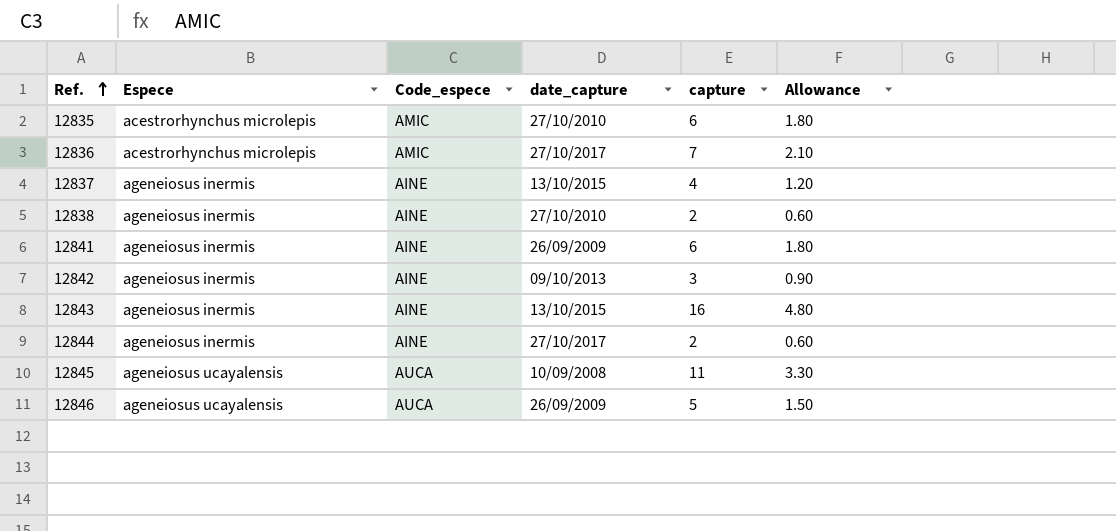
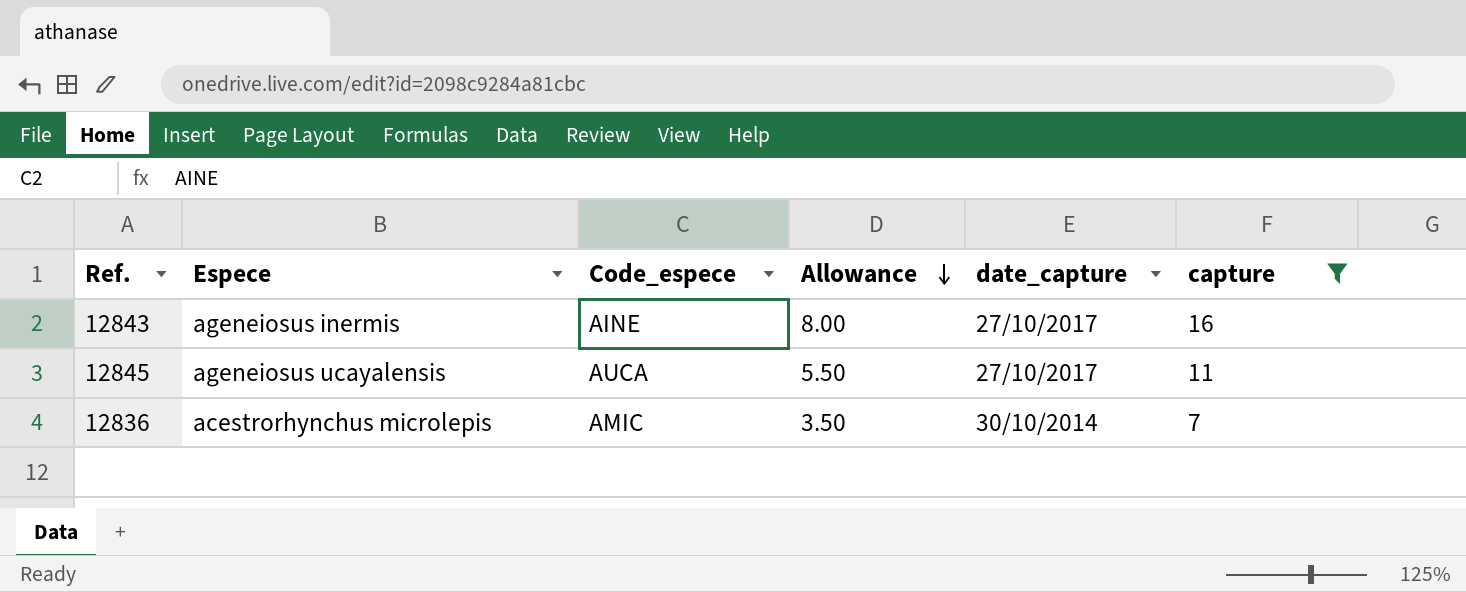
filter: none -> capture >= 7
row order: Ref. ascending -> Allowance descending
column Allowance | formula: [capture] * 0.3 -> [capture] * 0.5
column Allowance | position: 6 -> 4
12843 | date_capture: 13/10/2015 -> 27/10/2017
12845 | date_capture: 10/09/2008 -> 27/10/2017
12836 | date_capture: 27/10/2017 -> 30/10/2014

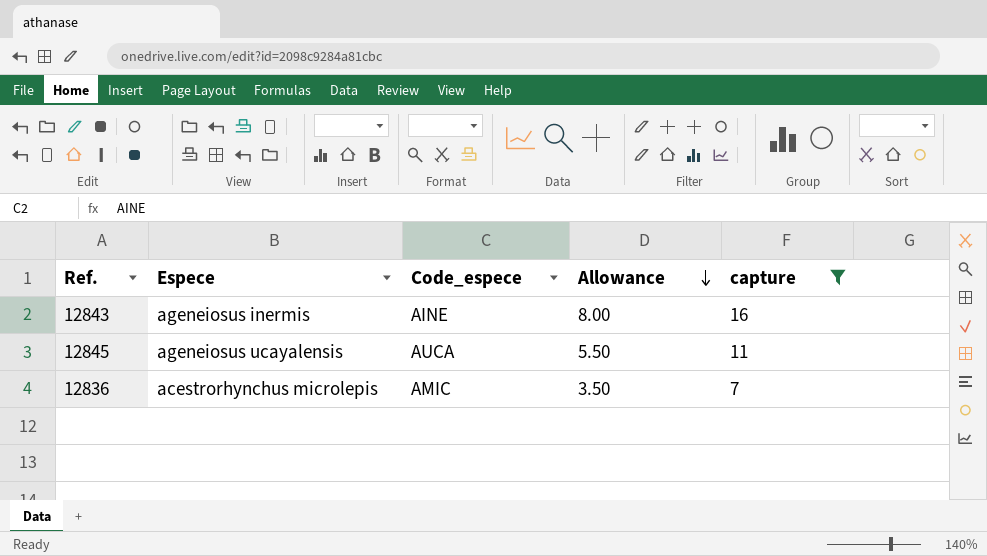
column date_capture | position: 5 -> none

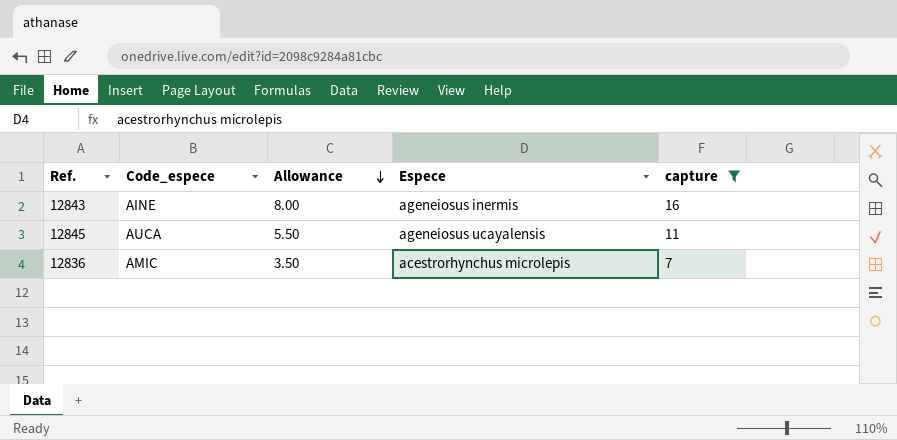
column Espece | position: 2 -> 4

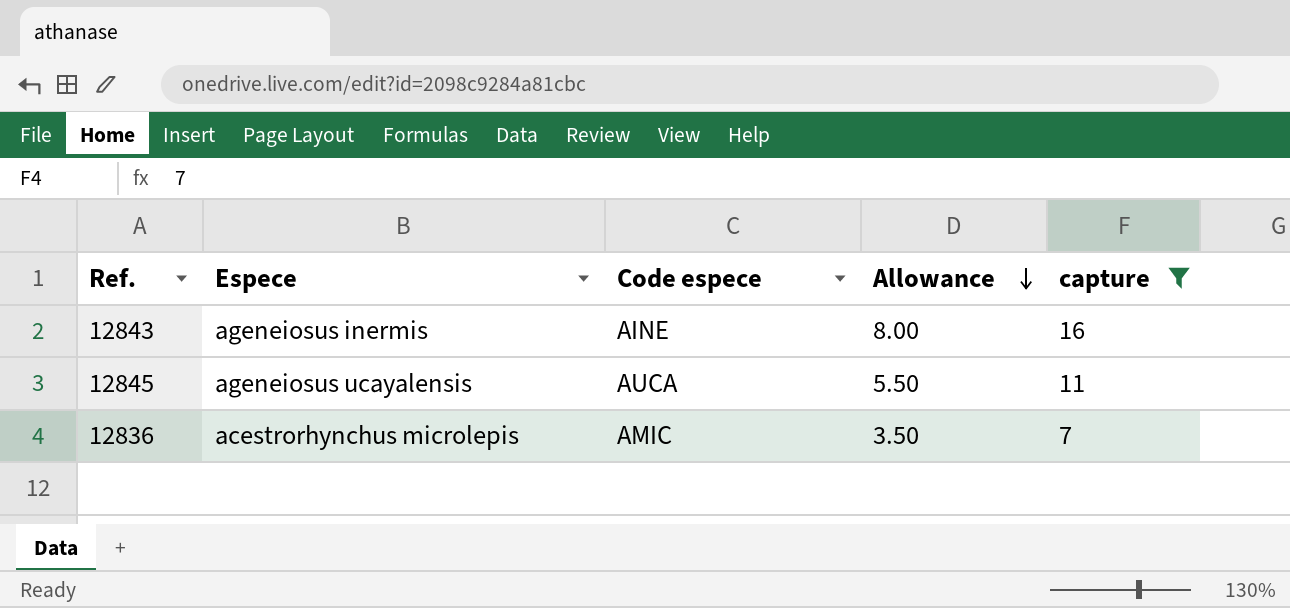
column Espece | position: 4 -> 2
column name: Code_espece -> Code espece

